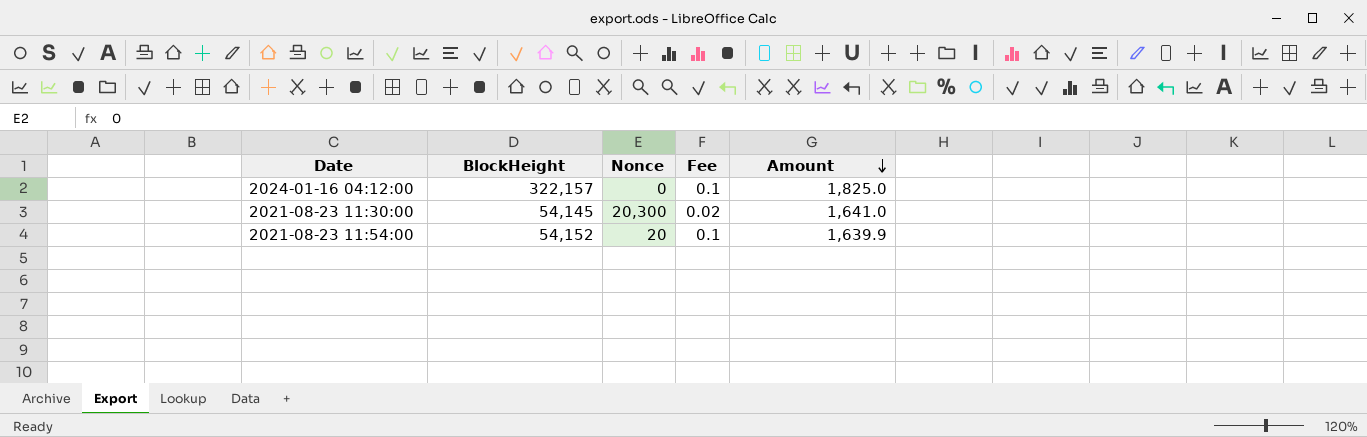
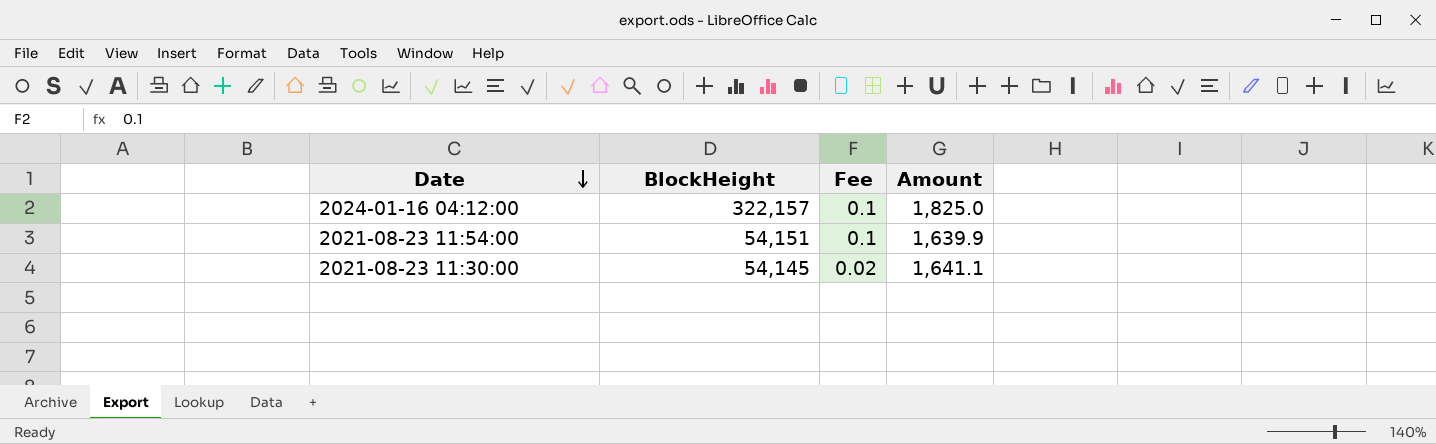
row order: Amount descending -> Date descending
column Nonce | position: 3 -> none
2021-08-23 11:54:00 | BlockHeight: 54,152 -> 54,151
2021-08-23 11:30:00 | Amount: 1,641.0 -> 1,641.1

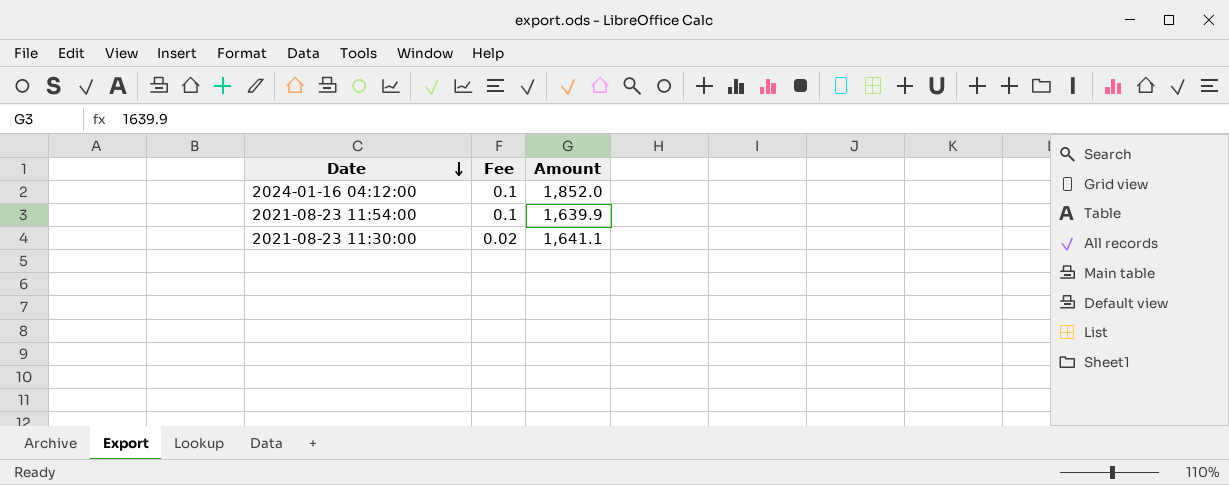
column BlockHeight | position: 2 -> none
2024-01-16 04:12:00 | Amount: 1,825.0 -> 1,852.0

